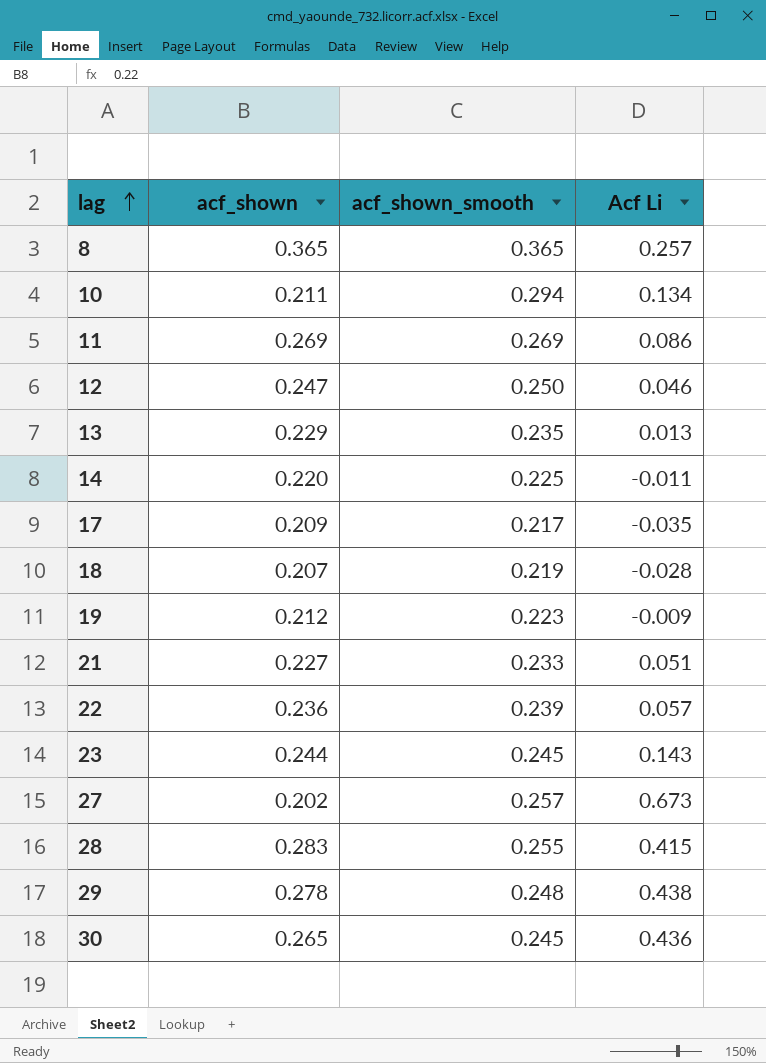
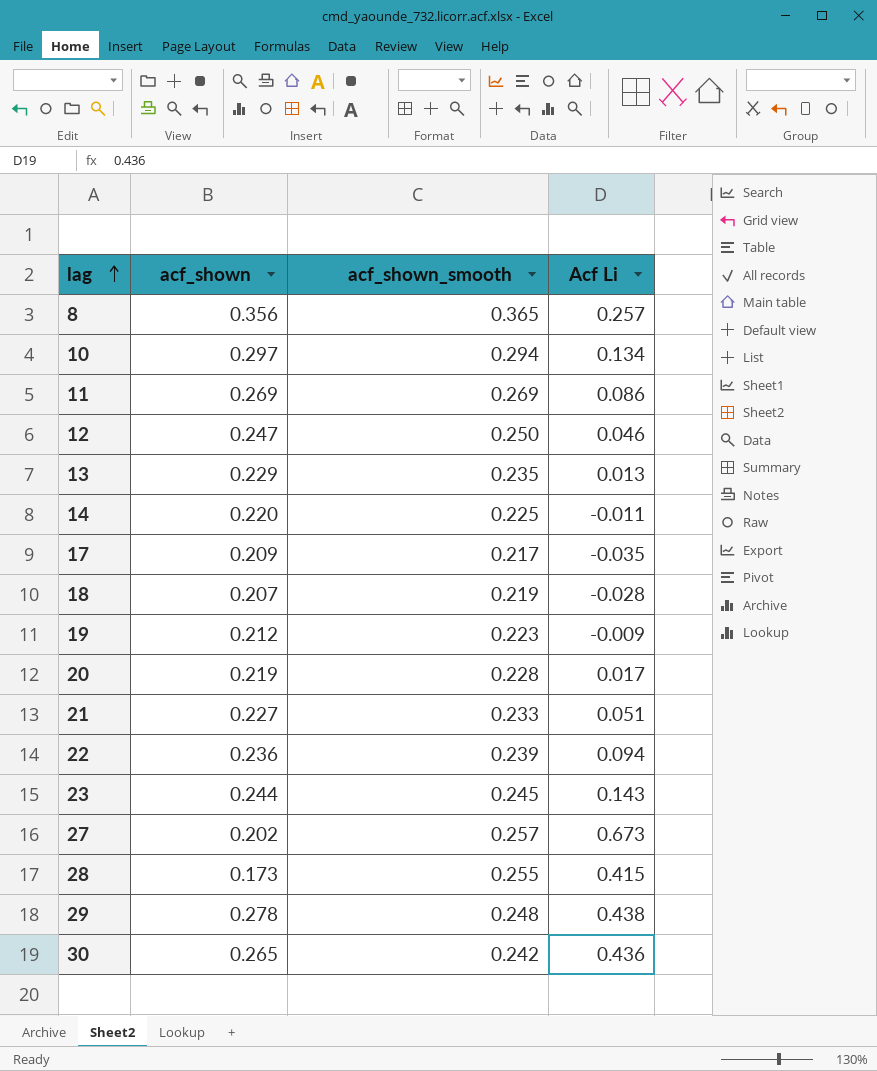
8 | acf_shown: 0.365 -> 0.356
10 | acf_shown: 0.211 -> 0.297
row 20: none -> 0.219 | 0.228 | 0.017
22 | Acf Li: 0.057 -> 0.094
28 | acf_shown: 0.283 -> 0.173
30 | acf_shown_smooth: 0.245 -> 0.242

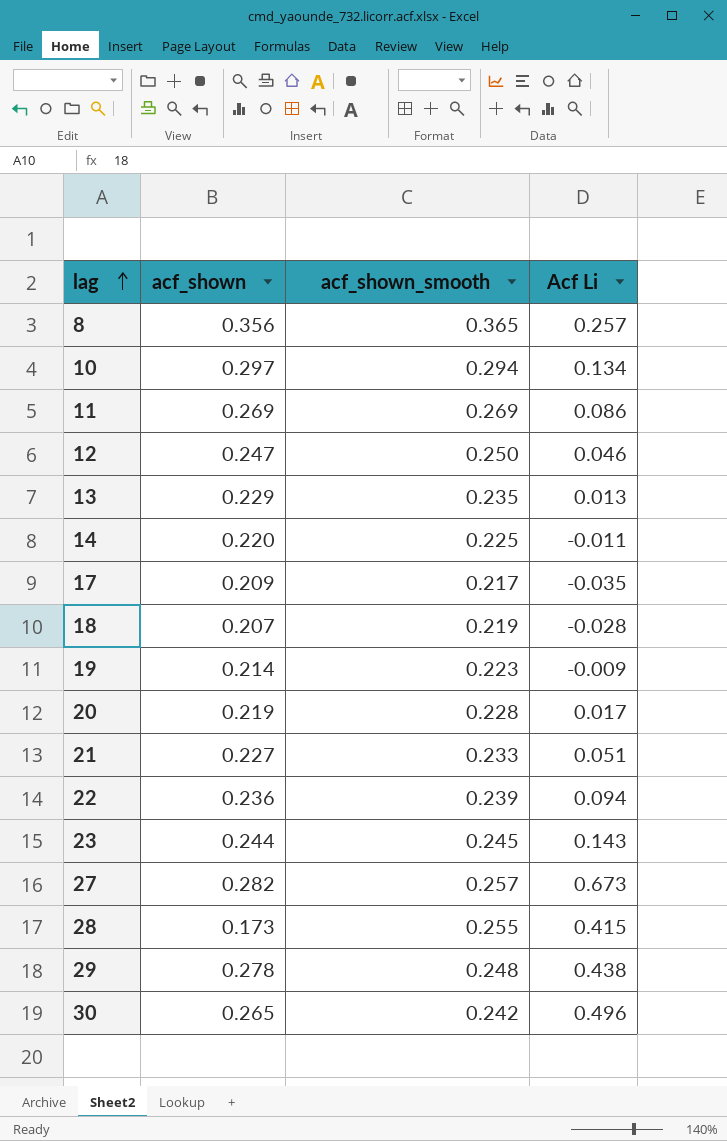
19 | acf_shown: 0.212 -> 0.214
27 | acf_shown: 0.202 -> 0.282
30 | Acf Li: 0.436 -> 0.496

